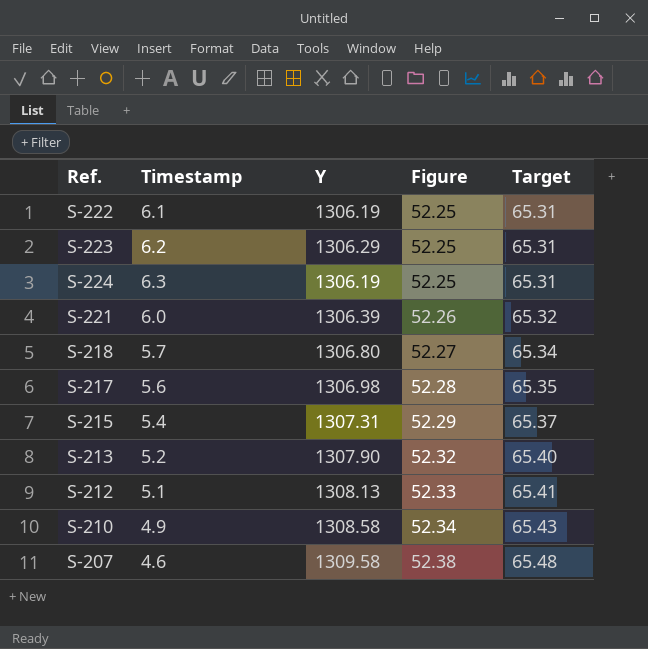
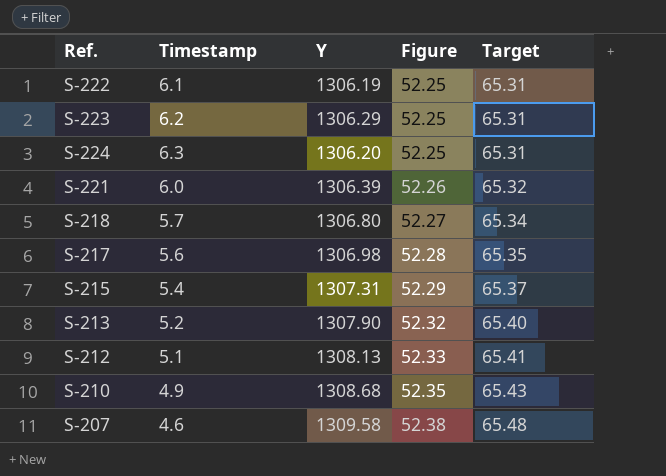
S-224 | Y: 1306.19 -> 1306.20
S-210 | Y: 1308.58 -> 1308.68
S-210 | Figure: 52.34 -> 52.35

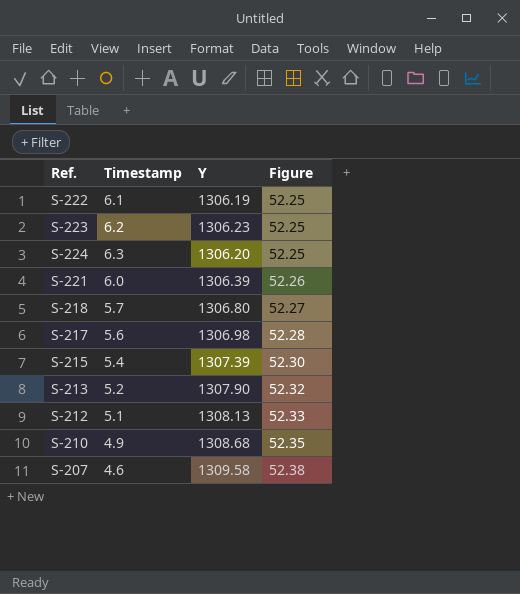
column Target | formula: [Y] * 0.05 -> none
S-223 | Y: 1306.29 -> 1306.23
S-215 | Y: 1307.31 -> 1307.39
S-215 | Figure: 52.29 -> 52.30

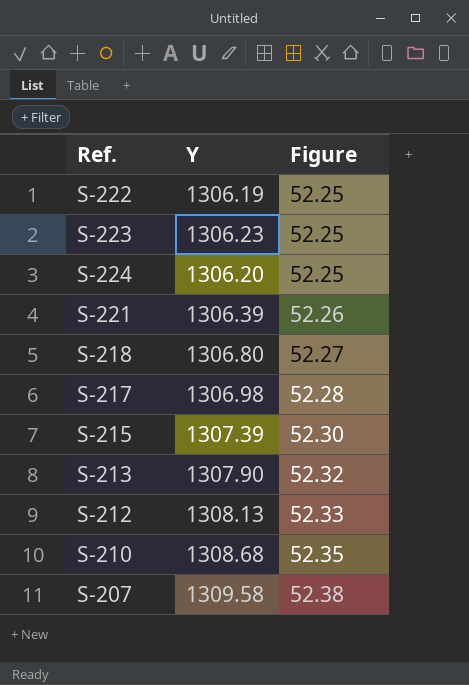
column Timestamp | position: 2 -> none

